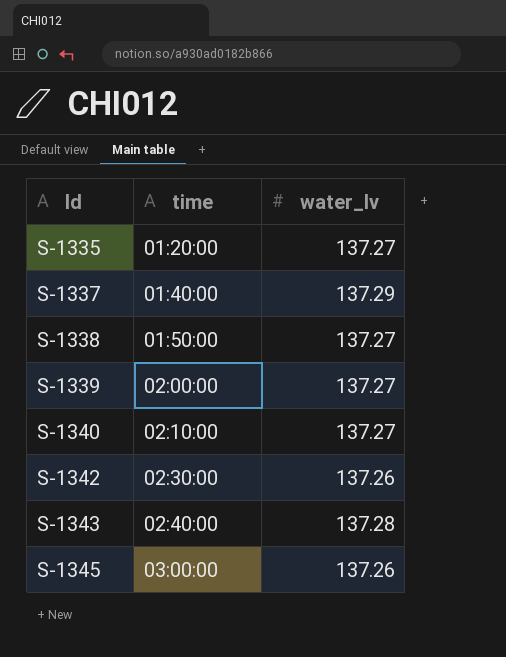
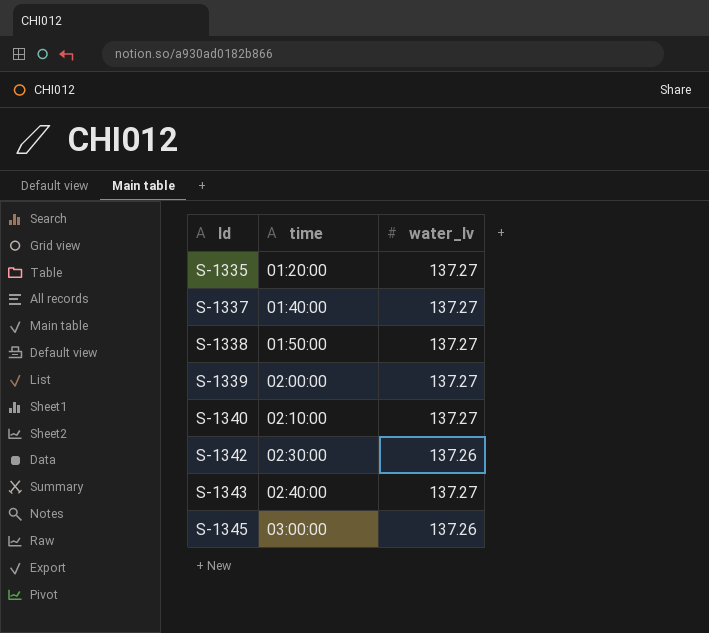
S-1337 | water_lv: 137.29 -> 137.27
S-1343 | water_lv: 137.28 -> 137.27

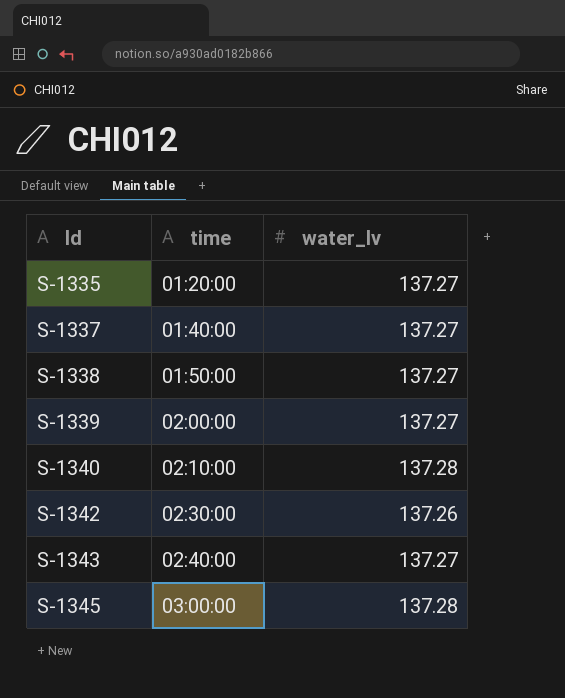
S-1340 | water_lv: 137.27 -> 137.28
S-1345 | water_lv: 137.26 -> 137.28

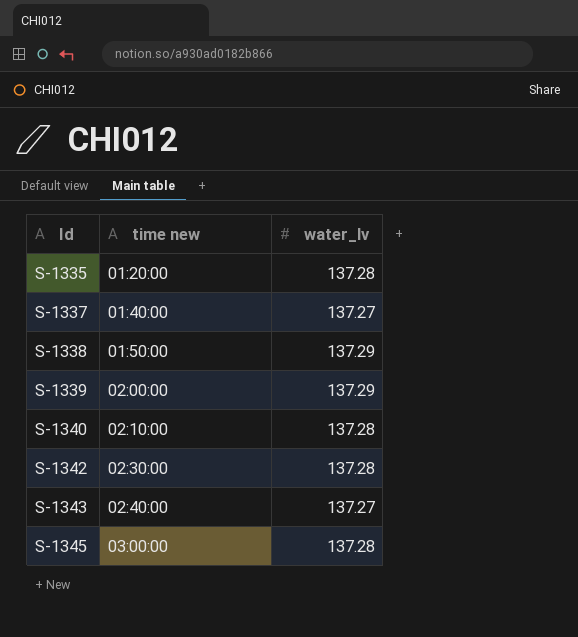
column name: time -> time new
S-1335 | water_lv: 137.27 -> 137.28
S-1338 | water_lv: 137.27 -> 137.29
S-1339 | water_lv: 137.27 -> 137.29
S-1342 | water_lv: 137.26 -> 137.28

